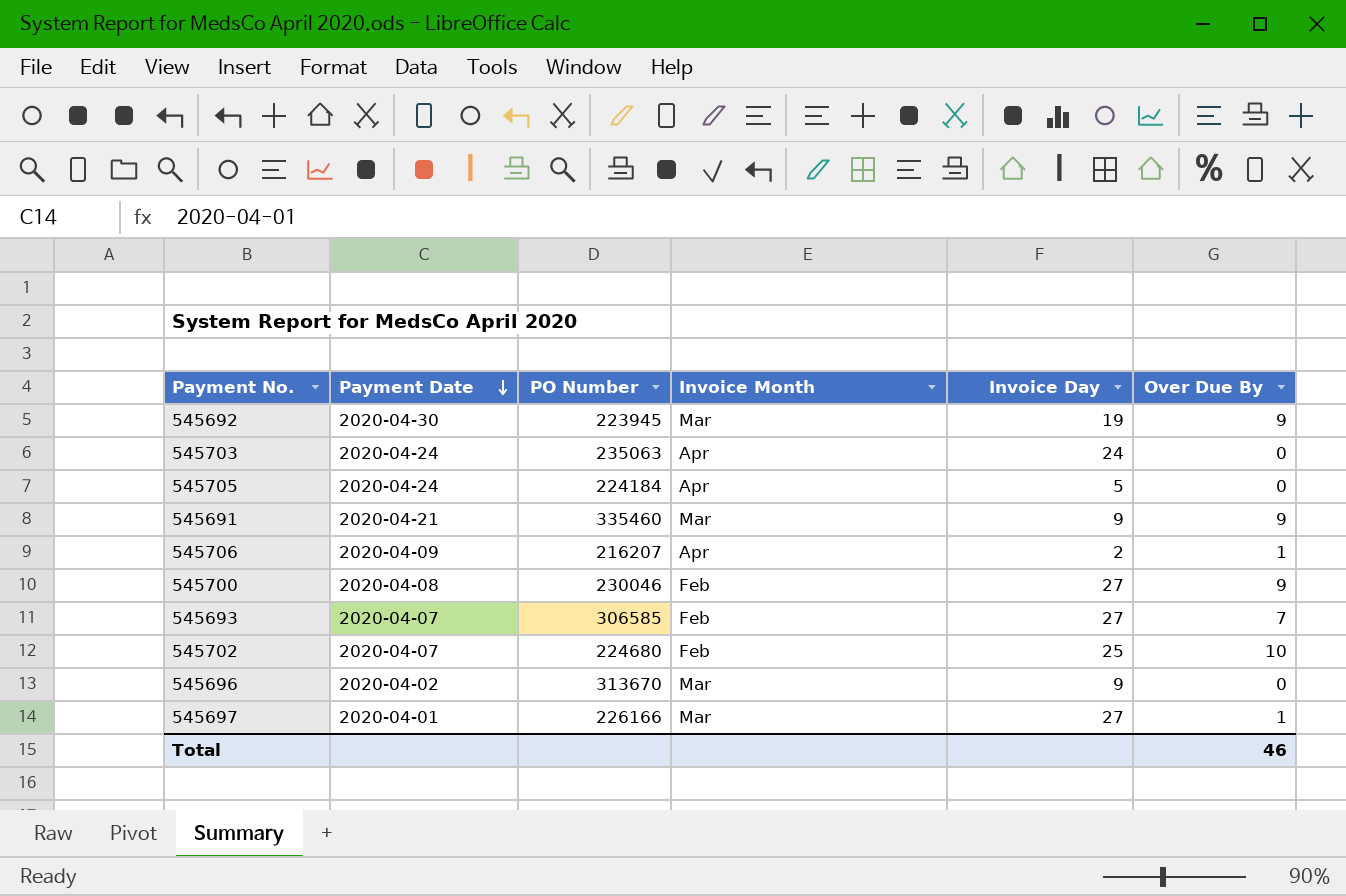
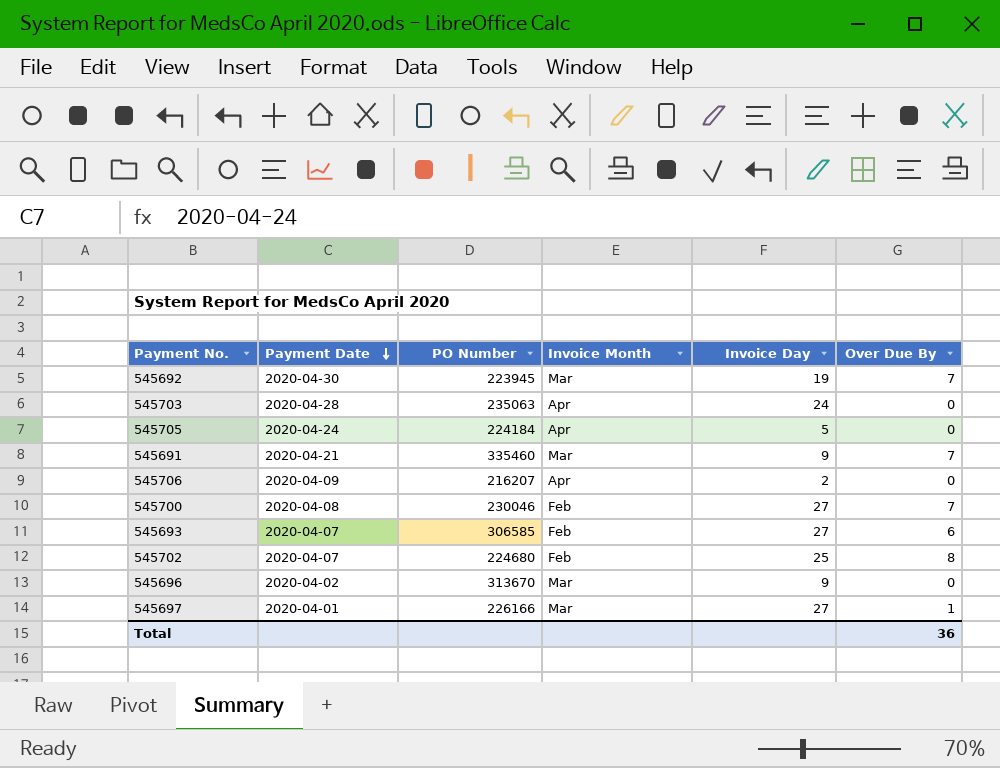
545692 | Over Due By: 9 -> 7
545703 | Payment Date: 2020-04-24 -> 2020-04-28
545691 | Over Due By: 9 -> 7
545706 | Over Due By: 1 -> 0
545700 | Over Due By: 9 -> 7
545693 | Over Due By: 7 -> 6
545702 | Over Due By: 10 -> 8
Total | Over Due By: 46 -> 36

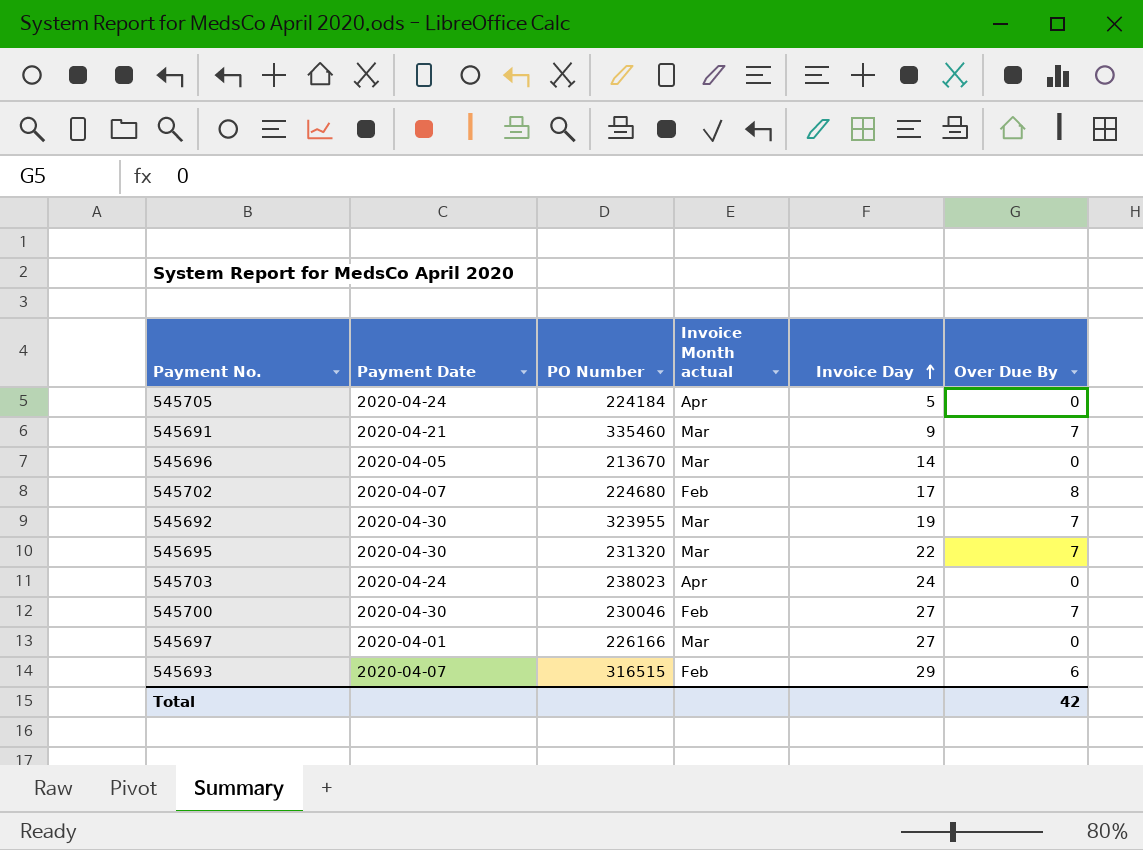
row order: Payment Date descending -> Invoice Day ascending
column name: Invoice Month -> Invoice Month actual
row 545706: 2020-04-09 | 216207 | Apr | 2 | 0 -> none
545696 | Payment Date: 2020-04-02 -> 2020-04-05
545696 | PO Number: 313670 -> 213670
545696 | Invoice Day: 9 -> 14
545702 | Invoice Day: 25 -> 17
545692 | PO Number: 223945 -> 323955
row 545695: none -> 2020-04-30 | 231320 | Mar | 22 | 7
545703 | Payment Date: 2020-04-28 -> 2020-04-24
545703 | PO Number: 235063 -> 238023
545700 | Payment Date: 2020-04-08 -> 2020-04-30
545697 | Over Due By: 1 -> 0
545693 | PO Number: 306585 -> 316515
545693 | Invoice Day: 27 -> 29
Total | Over Due By: 36 -> 42

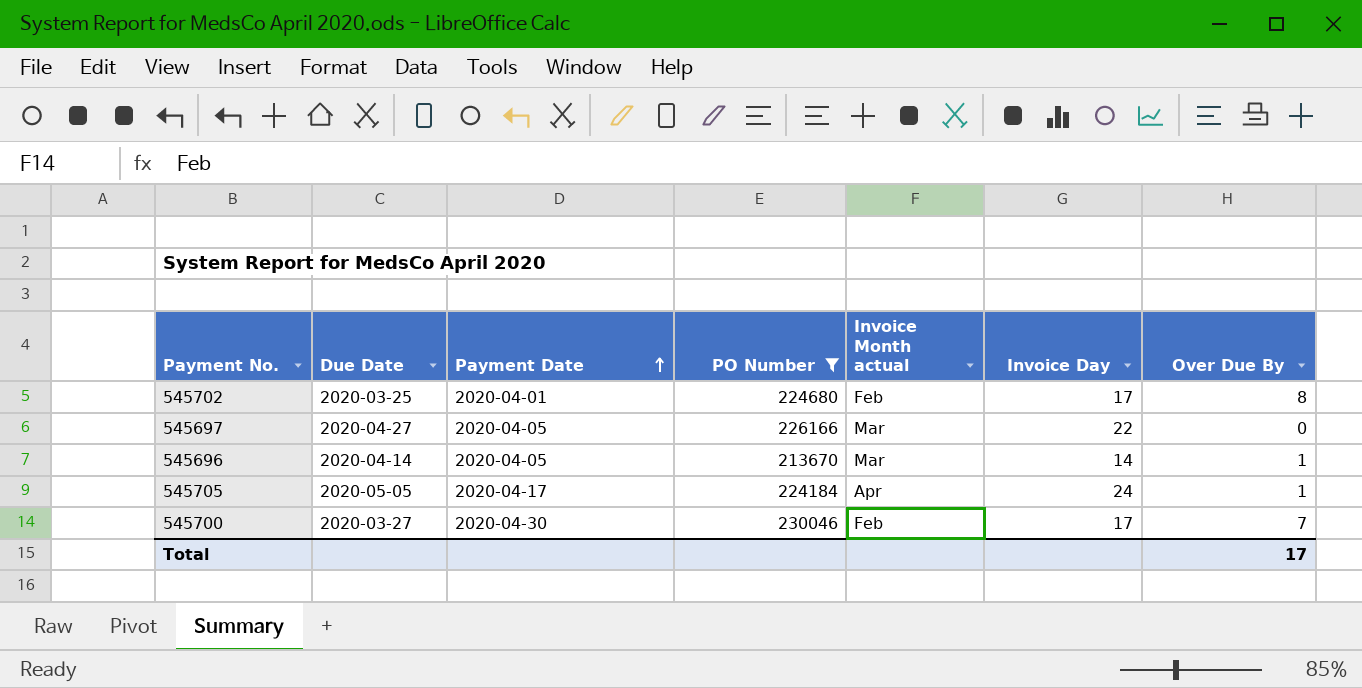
filter: none -> PO Number <= 230046
row order: Invoice Day ascending -> Payment Date ascending
column Due Date | position: none -> 2
545702 | Payment Date: 2020-04-07 -> 2020-04-01
545697 | Payment Date: 2020-04-01 -> 2020-04-05
545697 | Invoice Day: 27 -> 22
545696 | Over Due By: 0 -> 1
545705 | Payment Date: 2020-04-24 -> 2020-04-17
545705 | Invoice Day: 5 -> 24
545705 | Over Due By: 0 -> 1
545700 | Invoice Day: 27 -> 17
Total | Over Due By: 42 -> 17

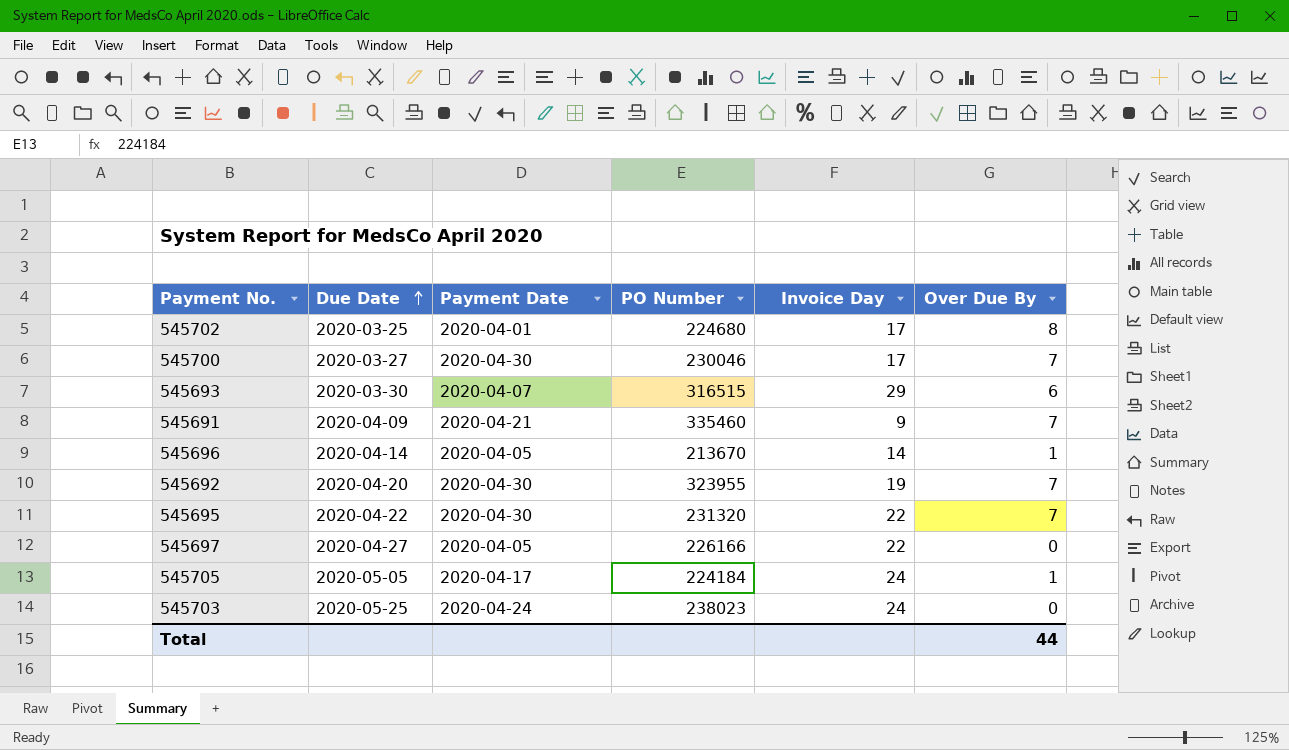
filter: PO Number <= 230046 -> none
row order: Payment Date ascending -> Due Date ascending
column Invoice Month actual | position: 5 -> none
Total | Over Due By: 17 -> 44

